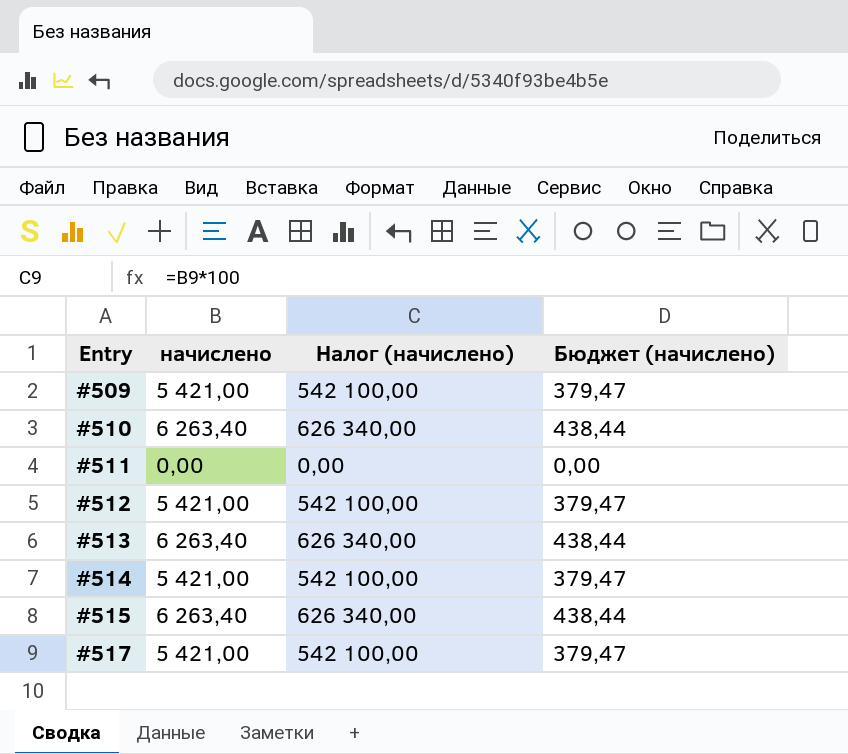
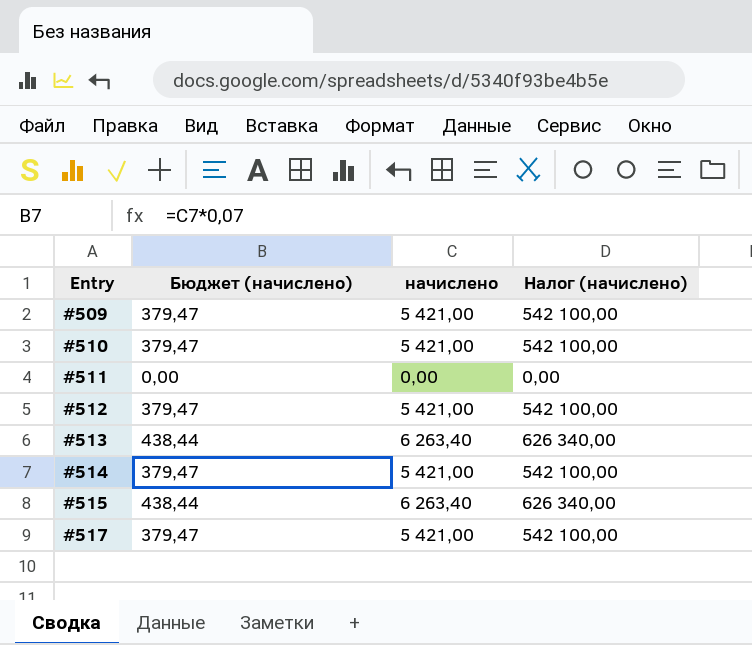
column Бюджет (начислено) | position: 4 -> 2
#510 | Бюджет (начислено): 438,44 -> 379,47
#510 | начислено: 6 263,40 -> 5 421,00
#510 | Налог (начислено): 626 340,00 -> 542 100,00

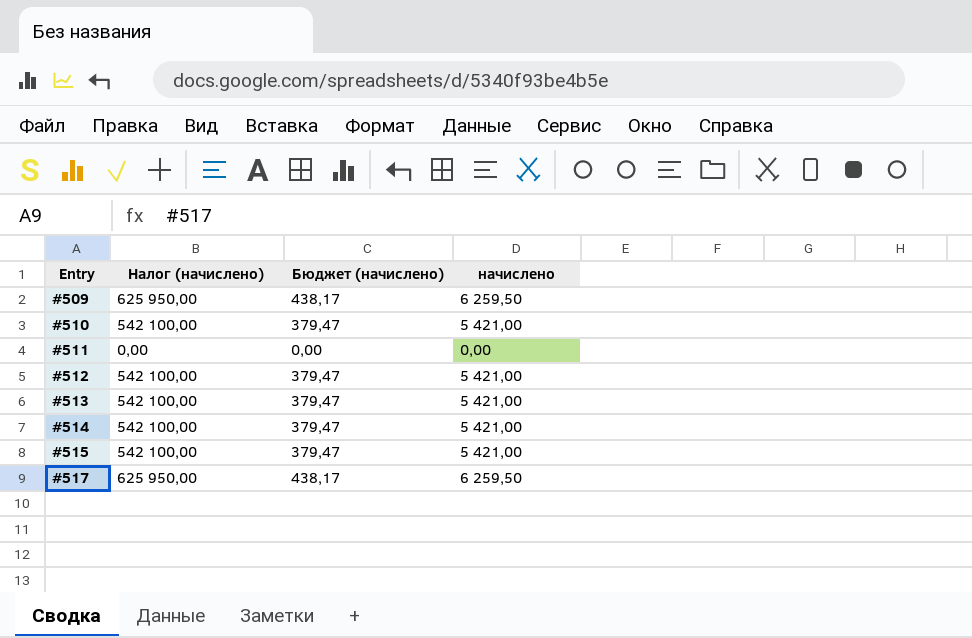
column Налог (начислено) | position: 4 -> 2
#509 | Налог (начислено): 542 100,00 -> 625 950,00
#509 | Бюджет (начислено): 379,47 -> 438,17
#509 | начислено: 5 421,00 -> 6 259,50
#513 | Налог (начислено): 626 340,00 -> 542 100,00
#513 | Бюджет (начислено): 438,44 -> 379,47
#513 | начислено: 6 263,40 -> 5 421,00
#515 | Налог (начислено): 626 340,00 -> 542 100,00
#515 | Бюджет (начислено): 438,44 -> 379,47
#515 | начислено: 6 263,40 -> 5 421,00
#517 | Налог (начислено): 542 100,00 -> 625 950,00
#517 | Бюджет (начислено): 379,47 -> 438,17
#517 | начислено: 5 421,00 -> 6 259,50

